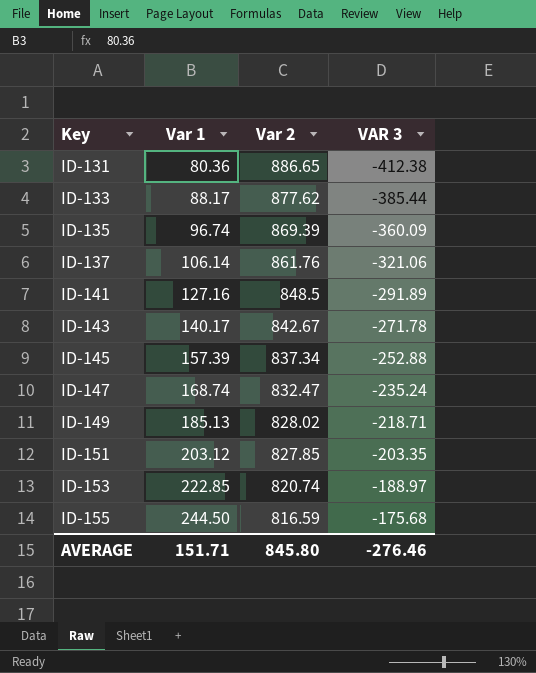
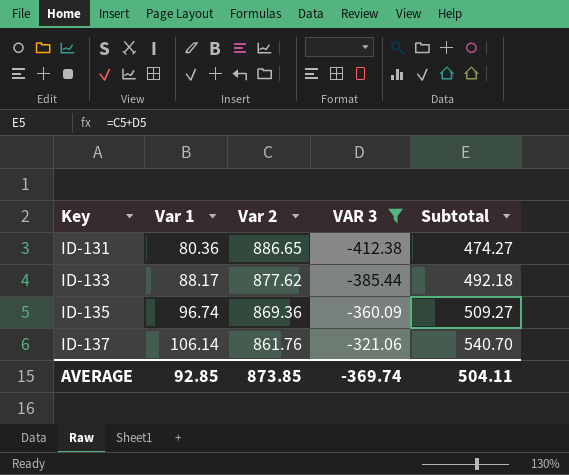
filter: none -> VAR 3 <= -321.06
column Subtotal | formula: none -> [Var 2] + [VAR 3]
ID-135 | Var 2: 869.39 -> 869.36
AVERAGE | Var 1: 151.71 -> 92.85
AVERAGE | Var 2: 845.80 -> 873.85
AVERAGE | VAR 3: -276.46 -> -369.74

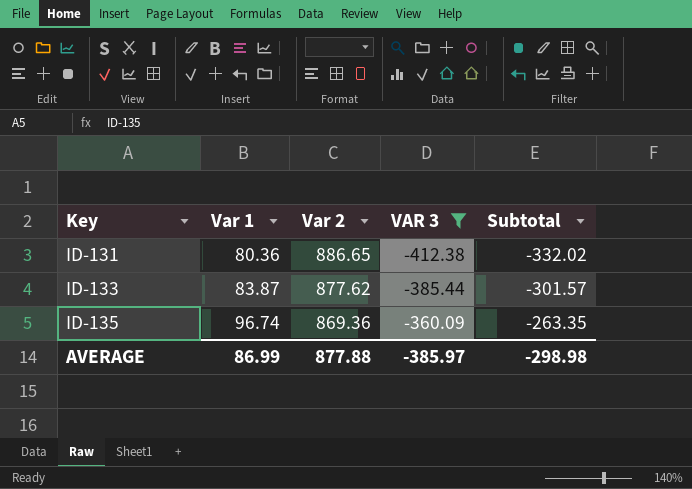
column Subtotal | formula: [Var 2] + [VAR 3] -> [Var 1] + [VAR 3]
row ID-137: 106.14 | 861.76 | -321.06 | 540.70 -> none
ID-133 | Var 1: 88.17 -> 83.87
AVERAGE | Var 1: 92.85 -> 86.99
AVERAGE | Var 2: 873.85 -> 877.88
AVERAGE | VAR 3: -369.74 -> -385.97
AVERAGE | Subtotal: 504.11 -> -298.98

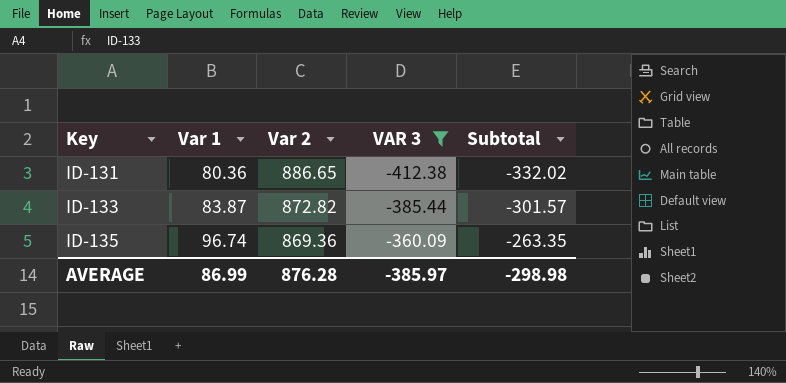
ID-133 | Var 2: 877.62 -> 872.82
AVERAGE | Var 2: 877.88 -> 876.28

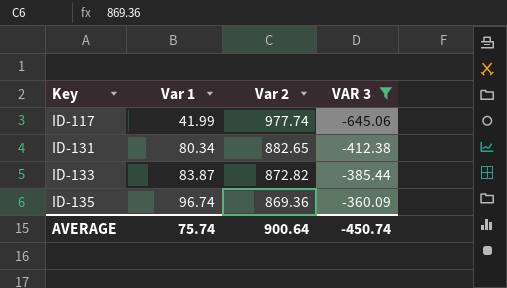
column Subtotal | formula: [Var 1] + [VAR 3] -> none
row ID-117: none -> 41.99 | 977.74 | -645.06
ID-131 | Var 1: 80.36 -> 80.34
ID-131 | Var 2: 886.65 -> 882.65
AVERAGE | Var 1: 86.99 -> 75.74
AVERAGE | Var 2: 876.28 -> 900.64
AVERAGE | VAR 3: -385.97 -> -450.74

